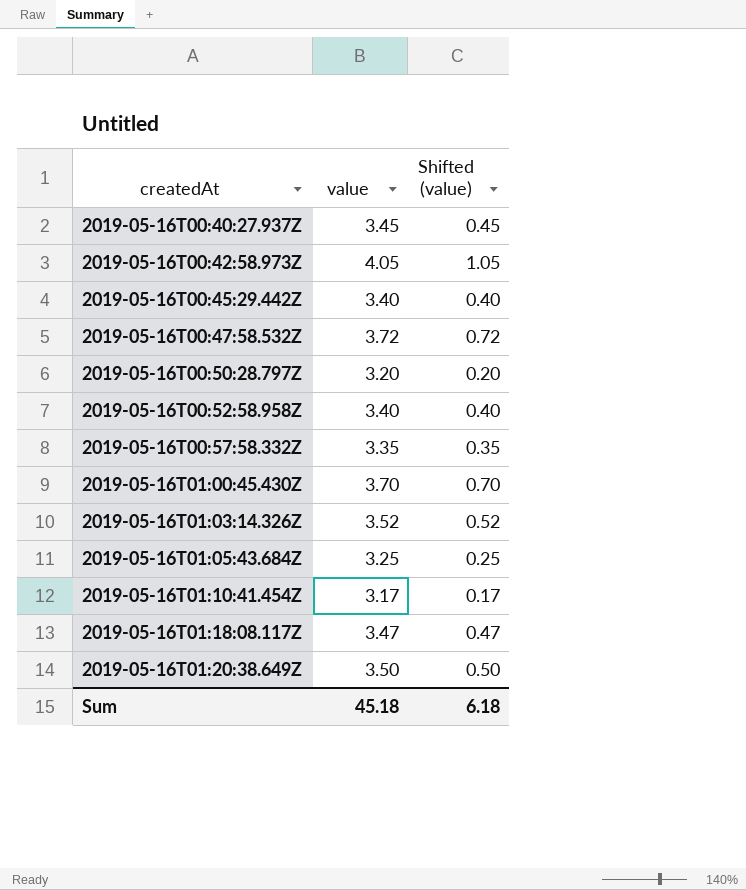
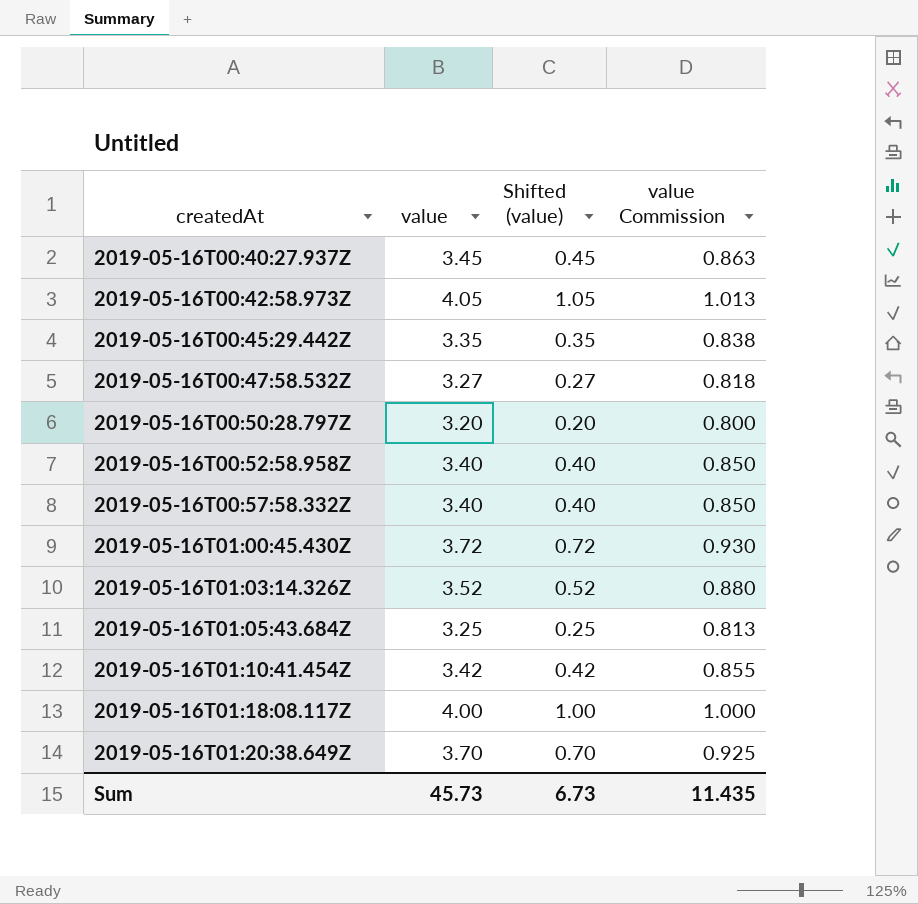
column value Commission | formula: none -> [value] * 0.25
2019-05-16T00:45:29.442Z | value: 3.40 -> 3.35
2019-05-16T00:45:29.442Z | Shifted (value): 0.40 -> 0.35
2019-05-16T00:47:58.532Z | value: 3.72 -> 3.27
2019-05-16T00:47:58.532Z | Shifted (value): 0.72 -> 0.27
2019-05-16T00:57:58.332Z | value: 3.35 -> 3.40
2019-05-16T00:57:58.332Z | Shifted (value): 0.35 -> 0.40
2019-05-16T01:00:45.430Z | value: 3.70 -> 3.72
2019-05-16T01:00:45.430Z | Shifted (value): 0.70 -> 0.72
2019-05-16T01:10:41.454Z | value: 3.17 -> 3.42
2019-05-16T01:10:41.454Z | Shifted (value): 0.17 -> 0.42
2019-05-16T01:18:08.117Z | value: 3.47 -> 4.00
2019-05-16T01:18:08.117Z | Shifted (value): 0.47 -> 1.00
2019-05-16T01:20:38.649Z | value: 3.50 -> 3.70
2019-05-16T01:20:38.649Z | Shifted (value): 0.50 -> 0.70
Sum | value: 45.18 -> 45.73
Sum | Shifted (value): 6.18 -> 6.73

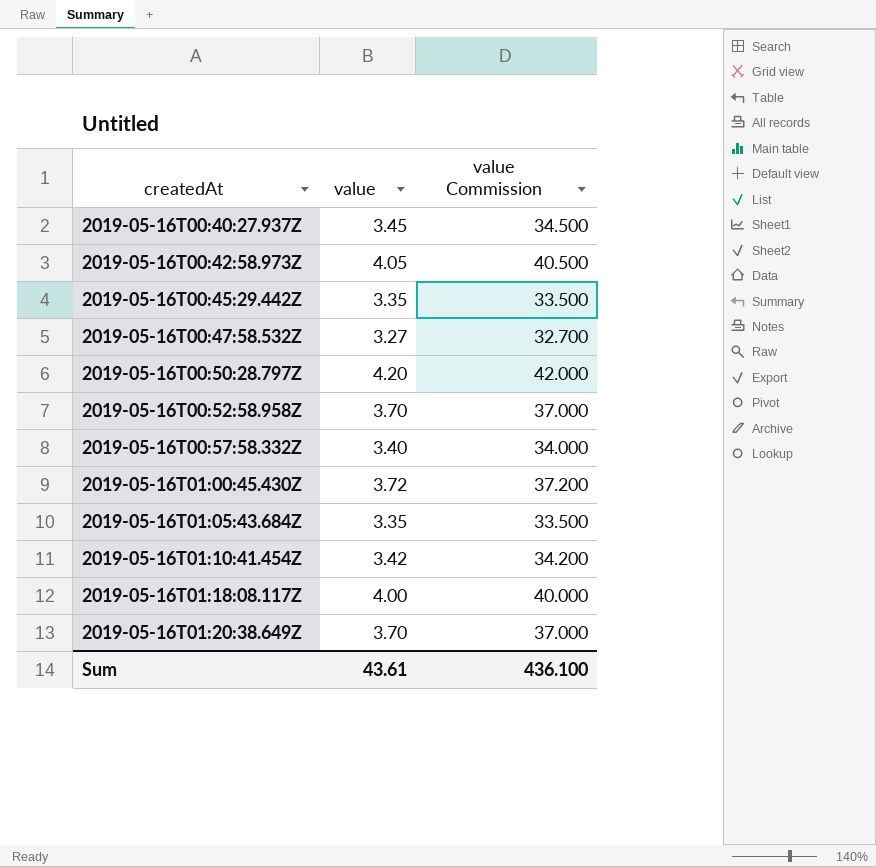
column Shifted (value) | formula: [value] - 3 -> none
column value Commission | formula: [value] * 0.25 -> [value] * 10
row 2019-05-16T01:03:14.326Z: 3.52 | 0.52 | 0.880 -> none
2019-05-16T00:50:28.797Z | value: 3.20 -> 4.20
2019-05-16T00:52:58.958Z | value: 3.40 -> 3.70
2019-05-16T01:05:43.684Z | value: 3.25 -> 3.35
Sum | value: 45.73 -> 43.61
Sum | value Commission: 11.435 -> 436.100

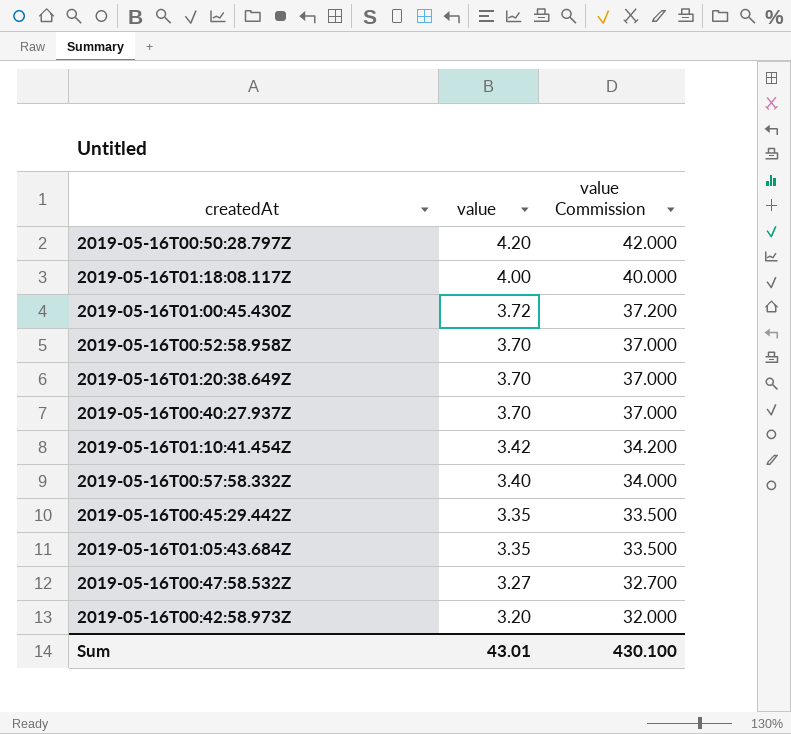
row order: createdAt ascending -> value descending
2019-05-16T00:40:27.937Z | value: 3.45 -> 3.70
2019-05-16T00:40:27.937Z | value Commission: 34.500 -> 37.000
2019-05-16T00:42:58.973Z | value: 4.05 -> 3.20
2019-05-16T00:42:58.973Z | value Commission: 40.500 -> 32.000
Sum | value: 43.61 -> 43.01
Sum | value Commission: 436.100 -> 430.100

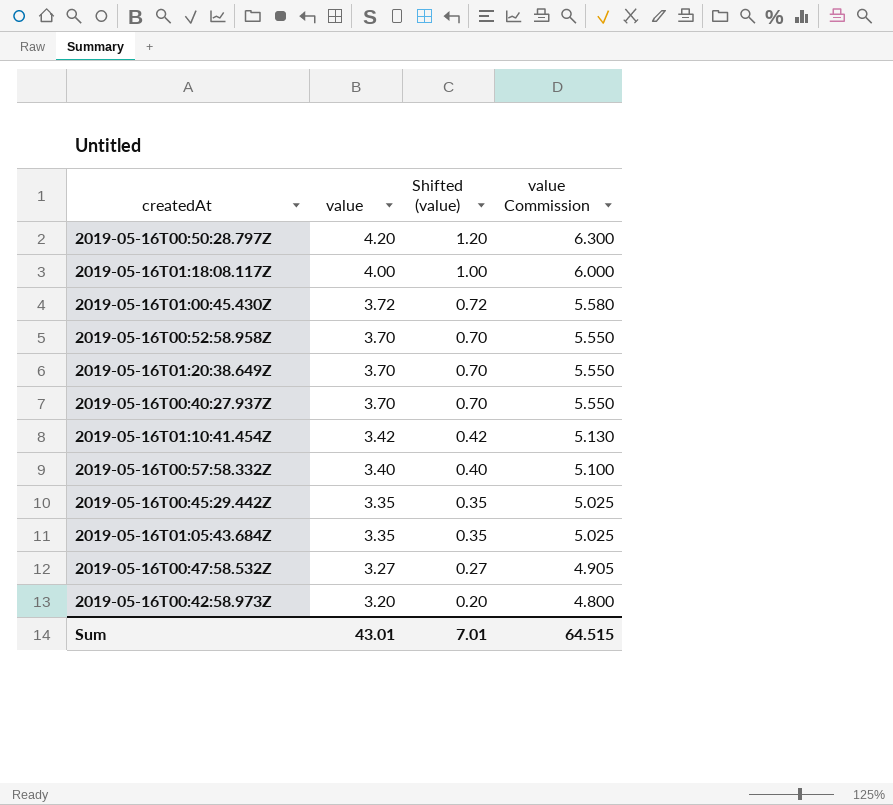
column Shifted (value) | formula: none -> [value] - 3
column value Commission | formula: [value] * 10 -> [value] * 1.5
Sum | value Commission: 430.100 -> 64.515

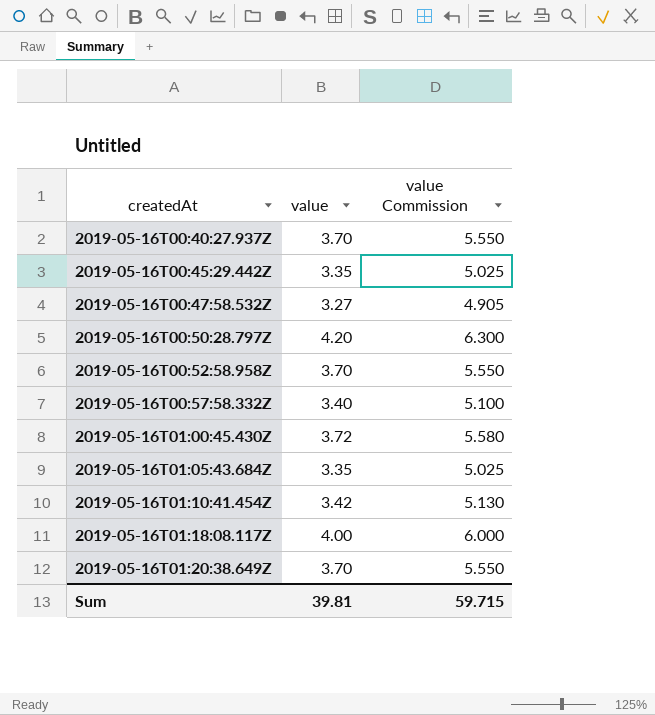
row order: value descending -> createdAt ascending
column Shifted (value) | formula: [value] - 3 -> none
row 2019-05-16T00:42:58.973Z: 3.20 | 0.20 | 4.800 -> none
Sum | value: 43.01 -> 39.81
Sum | value Commission: 64.515 -> 59.715

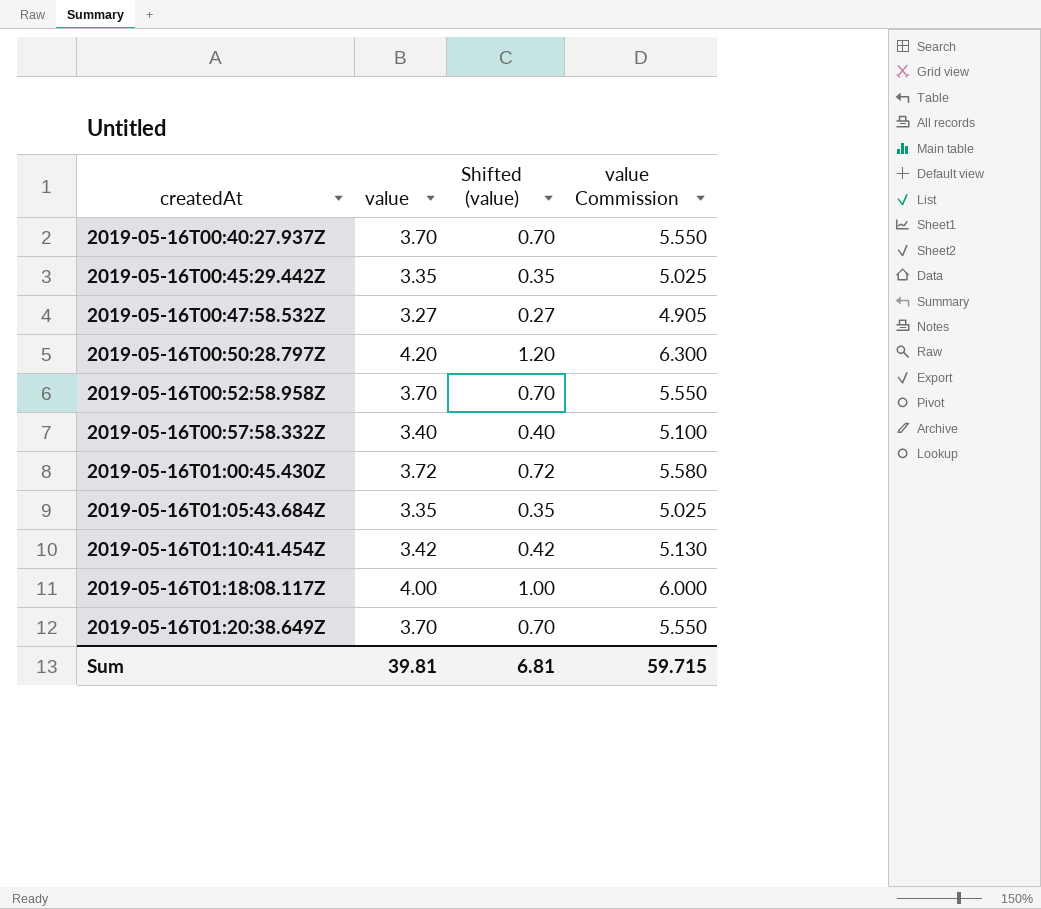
column Shifted (value) | formula: none -> [value] - 3

